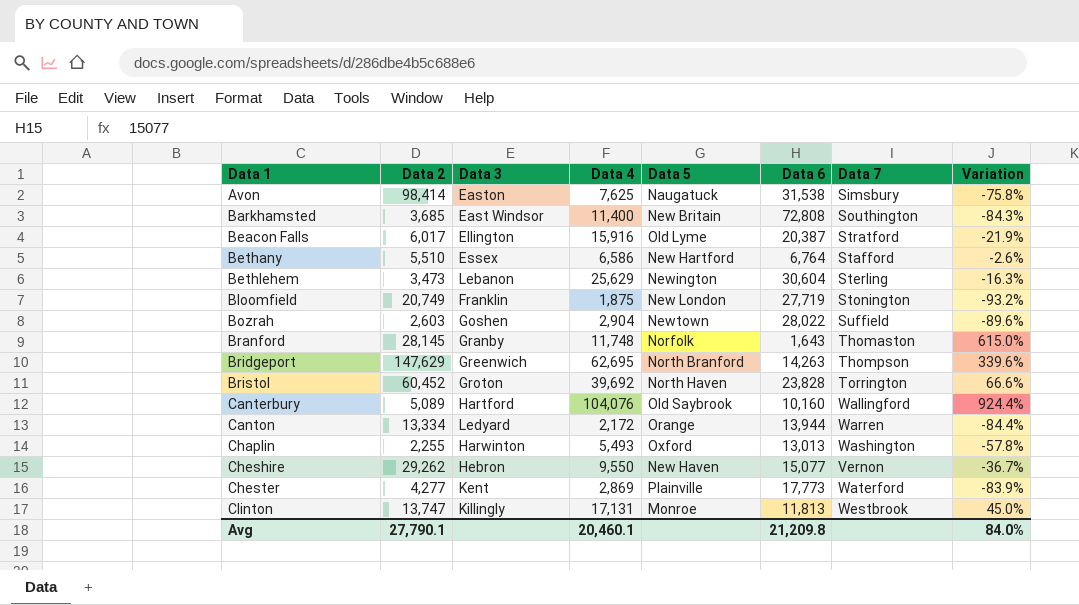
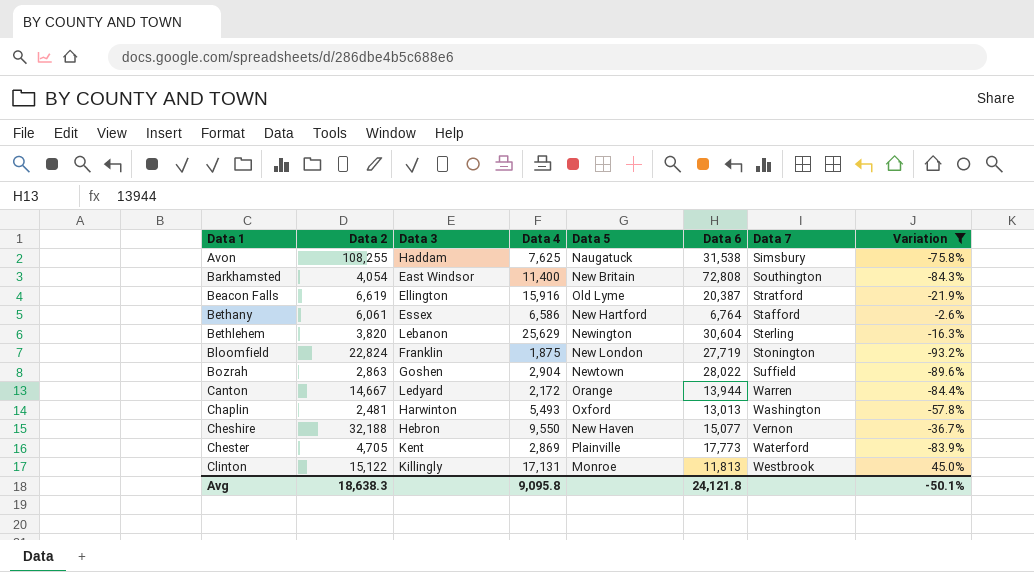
filter: none -> Variation <= 45.0%
Avon | Data 2: 98,414 -> 108,255
Avon | Data 3: Easton -> Haddam
Barkhamsted | Data 2: 3,685 -> 4,054
Beacon Falls | Data 2: 6,017 -> 6,619
Bethany | Data 2: 5,510 -> 6,061
Bethlehem | Data 2: 3,473 -> 3,820
Bloomfield | Data 2: 20,749 -> 22,824
Bozrah | Data 2: 2,603 -> 2,863
Canton | Data 2: 13,334 -> 14,667
Chaplin | Data 2: 2,255 -> 2,481
Cheshire | Data 2: 29,262 -> 32,188
Chester | Data 2: 4,277 -> 4,705
Clinton | Data 2: 13,747 -> 15,122
Avg | Data 2: 27,790.1 -> 18,638.3
Avg | Data 4: 20,460.1 -> 9,095.8
Avg | Data 6: 21,209.8 -> 24,121.8
Avg | Variation: 84.0% -> -50.1%

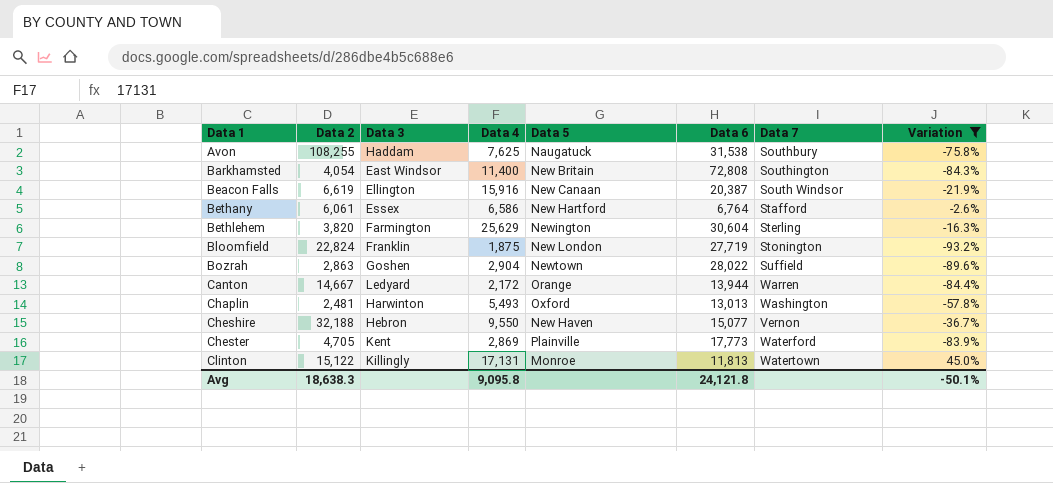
Avon | Data 7: Simsbury -> Southbury
Beacon Falls | Data 5: Old Lyme -> New Canaan
Beacon Falls | Data 7: Stratford -> South Windsor
Bethlehem | Data 3: Lebanon -> Farmington
Clinton | Data 7: Westbrook -> Watertown

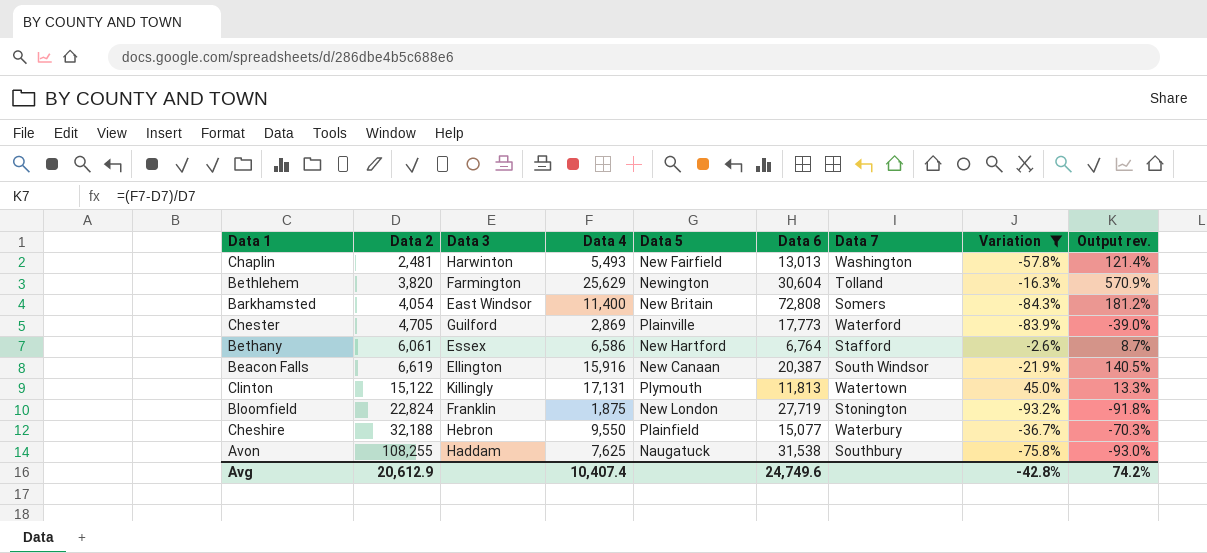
row order: Data 1 ascending -> Data 2 ascending
column Output rev. | formula: none -> ([Data 4] - [Data 2]) / [Data 2]
row Bozrah: 2,863 | Goshen | 2,904 | Newtown | 28,022 | Suffield | -89.6% -> none
row Canton: 14,667 | Ledyard | 2,172 | Orange | 13,944 | Warren | -84.4% -> none
Chaplin | Data 5: Oxford -> New Fairfield
Bethlehem | Data 7: Sterling -> Tolland
Barkhamsted | Data 7: Southington -> Somers
Chester | Data 3: Kent -> Guilford
Clinton | Data 5: Monroe -> Plymouth
Cheshire | Data 5: New Haven -> Plainfield
Cheshire | Data 7: Vernon -> Waterbury
Avg | Data 2: 18,638.3 -> 20,612.9
Avg | Data 4: 9,095.8 -> 10,407.4
Avg | Data 6: 24,121.8 -> 24,749.6
Avg | Variation: -50.1% -> -42.8%

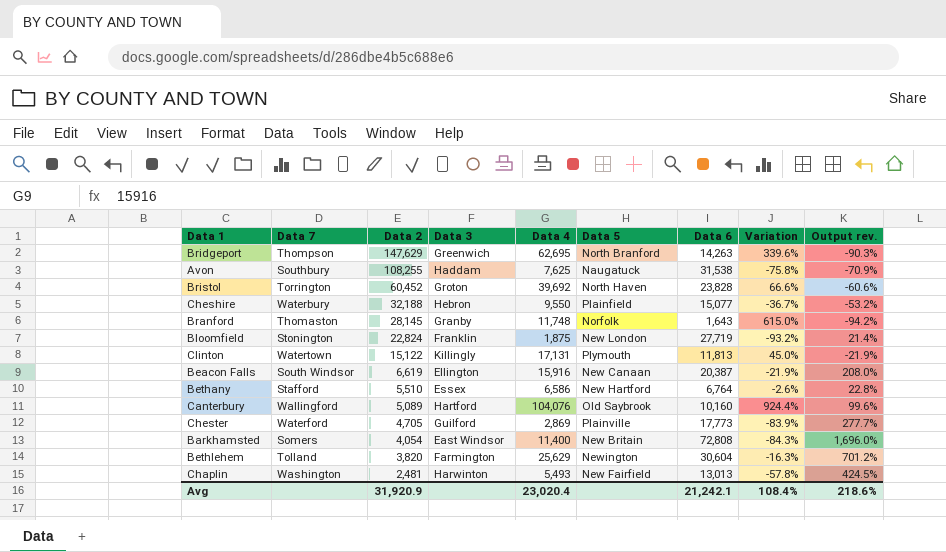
filter: Variation <= 45.0% -> none
row order: Data 2 ascending -> Data 2 descending
column Data 7 | position: 7 -> 2
column Output rev. | formula: ([Data 4] - [Data 2]) / [Data 2] -> ([Data 6] - [Data 2]) / [Data 2]
Bethany | Data 2: 6,061 -> 5,510
Avg | Data 2: 20,612.9 -> 31,920.9
Avg | Data 4: 10,407.4 -> 23,020.4
Avg | Data 6: 24,749.6 -> 21,242.1
Avg | Variation: -42.8% -> 108.4%
Avg | Output rev.: 74.2% -> 218.6%

